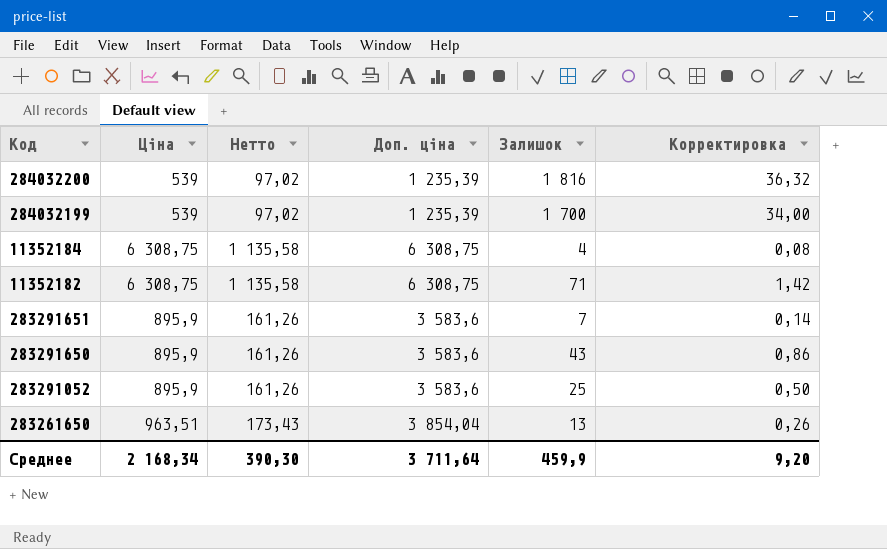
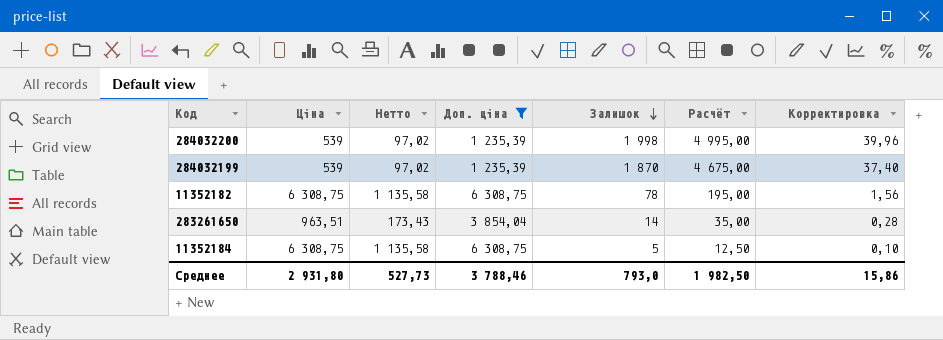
filter: none -> Доп. ціна != 3 583,6
row order: none -> Залишок descending
column Расчёт | formula: none -> [Залишок] * 2,5
284032200 | Залишок: 1 816 -> 1 998
284032200 | Корректировка: 36,32 -> 39,96
284032199 | Залишок: 1 700 -> 1 870
284032199 | Корректировка: 34,00 -> 37,40
11352182 | Залишок: 71 -> 78
11352182 | Корректировка: 1,42 -> 1,56
283261650 | Залишок: 13 -> 14
283261650 | Корректировка: 0,26 -> 0,28
11352184 | Залишок: 4 -> 5
11352184 | Корректировка: 0,08 -> 0,10
Среднее | Ціна: 2 168,34 -> 2 931,80
Среднее | Нетто: 390,30 -> 527,73
Среднее | Доп. ціна: 3 711,64 -> 3 788,46
Среднее | Залишок: 459,9 -> 793,0
Среднее | Корректировка: 9,20 -> 15,86

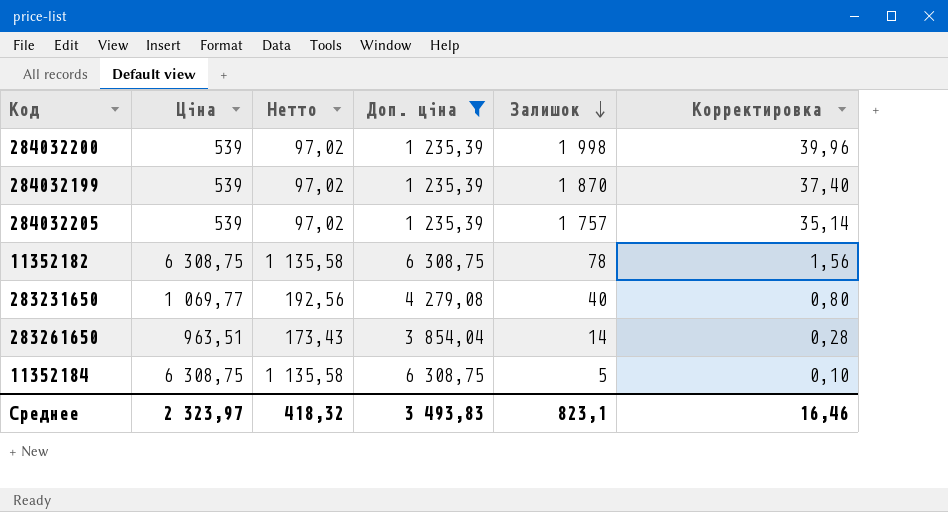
column Расчёт | formula: [Залишок] * 2,5 -> none
row 284032205: none -> 539 | 97,02 | 1 235,39 | 1 757 | 35,14
row 283231650: none -> 1 069,77 | 192,56 | 4 279,08 | 40 | 0,80
Среднее | Ціна: 2 931,80 -> 2 323,97
Среднее | Нетто: 527,73 -> 418,32
Среднее | Доп. ціна: 3 788,46 -> 3 493,83
Среднее | Залишок: 793,0 -> 823,1
Среднее | Корректировка: 15,86 -> 16,46

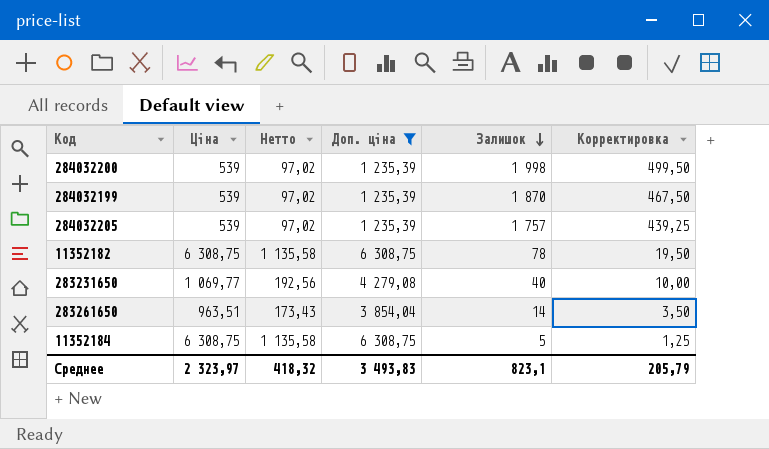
column Корректировка | formula: [Залишок] * 0,02 -> [Залишок] * 0,25
Среднее | Корректировка: 16,46 -> 205,79

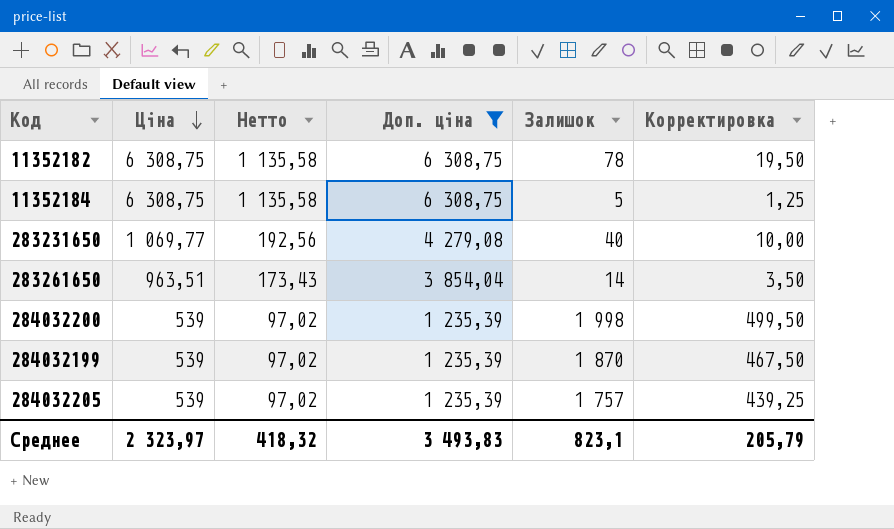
row order: Залишок descending -> Ціна descending

